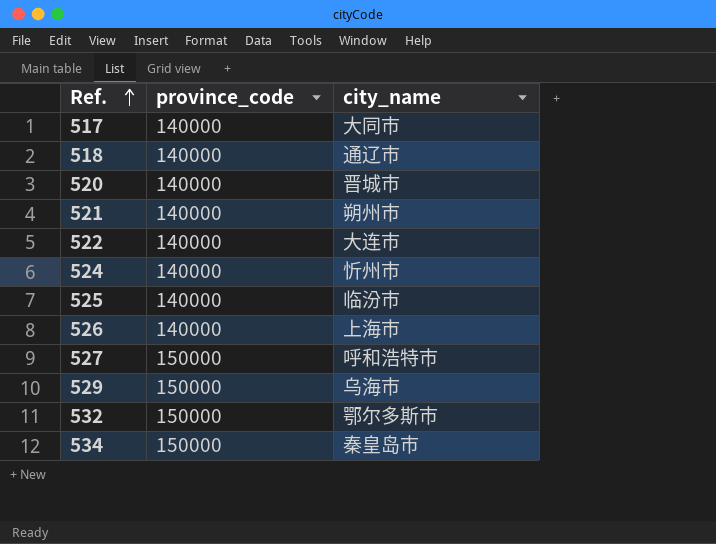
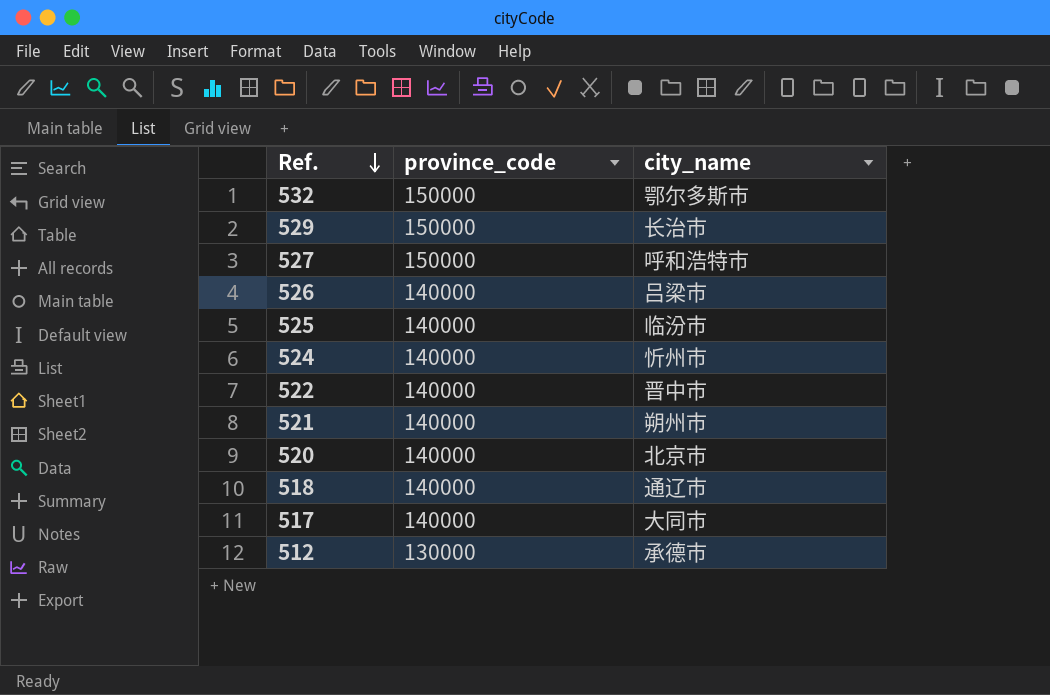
row order: Ref. ascending -> Ref. descending
row 534: 150000 | 秦皇岛市 -> none
529 | city_name: 乌海市 -> 长治市
526 | city_name: 上海市 -> 吕梁市
522 | city_name: 大连市 -> 晋中市
520 | city_name: 晋城市 -> 北京市
row 512: none -> 130000 | 承德市

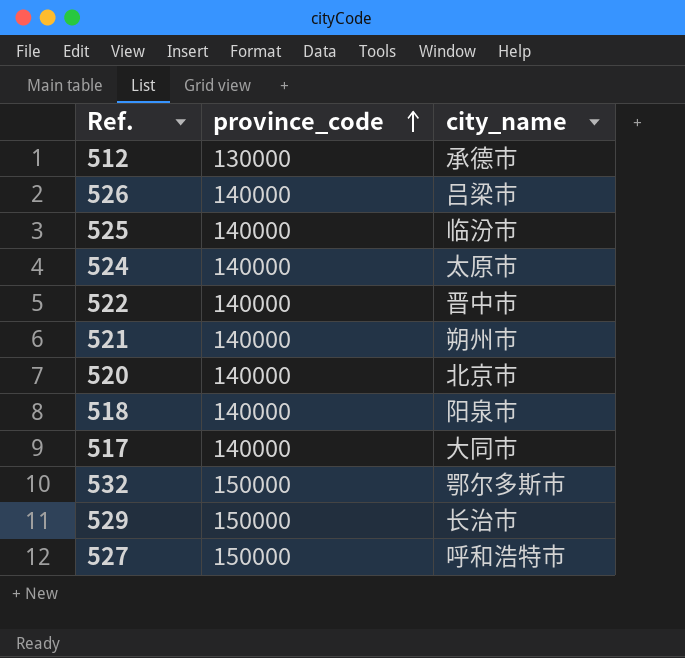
row order: Ref. descending -> province_code ascending
524 | city_name: 忻州市 -> 太原市
518 | city_name: 通辽市 -> 阳泉市

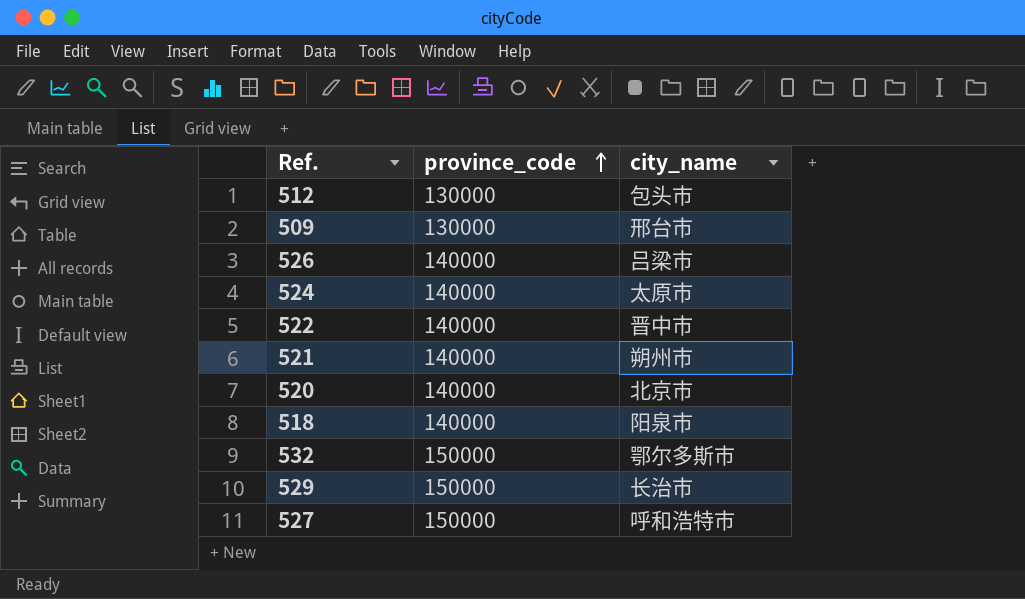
row 525: 140000 | 临汾市 -> none
row 517: 140000 | 大同市 -> none
512 | city_name: 承德市 -> 包头市
row 509: none -> 130000 | 邢台市

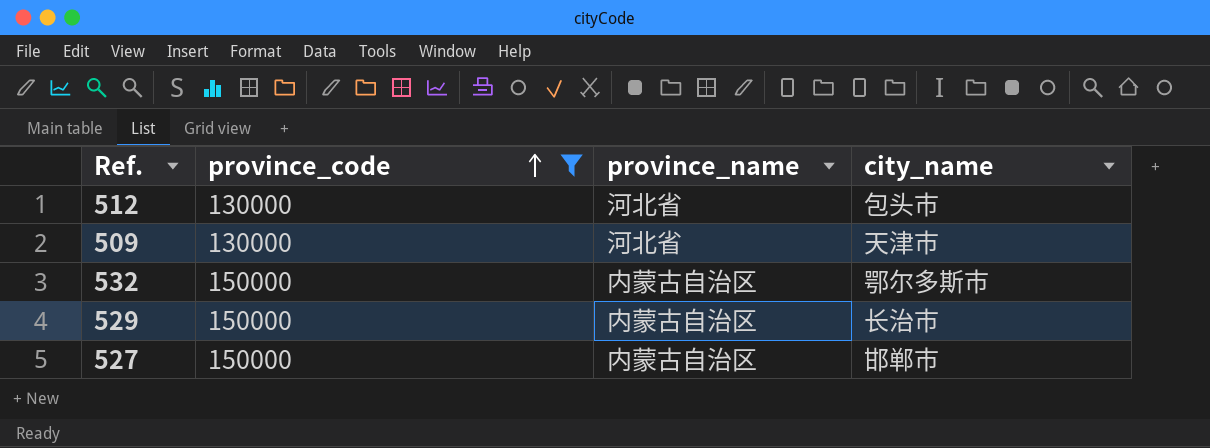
filter: none -> province_code != 140000
column province_name | position: none -> 3
509 | city_name: 邢台市 -> 天津市
527 | city_name: 呼和浩特市 -> 邯郸市

